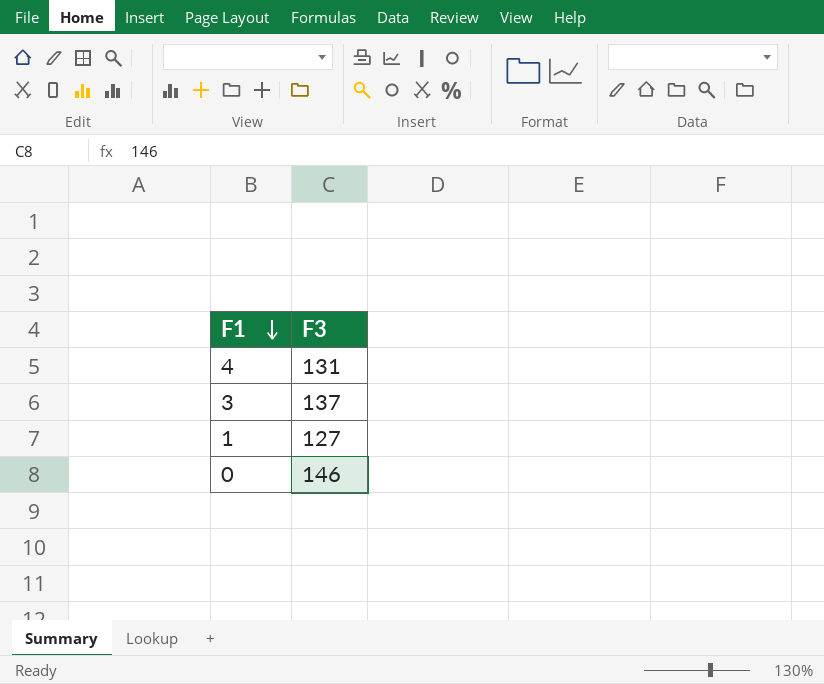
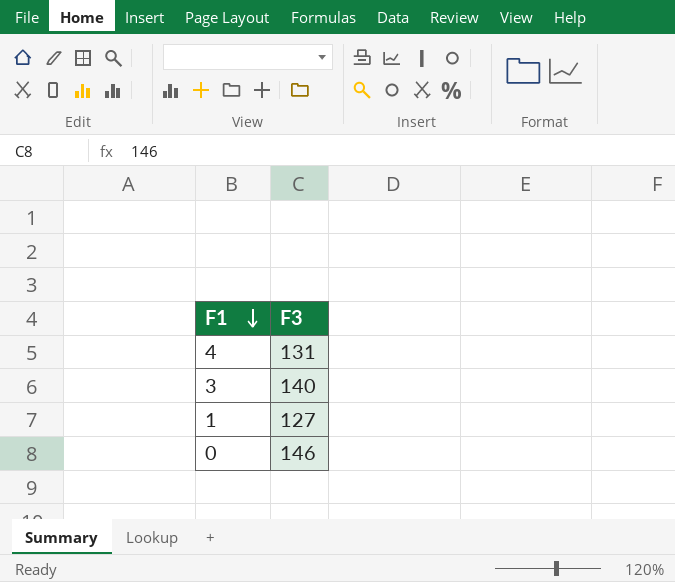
3 | F3: 137 -> 140

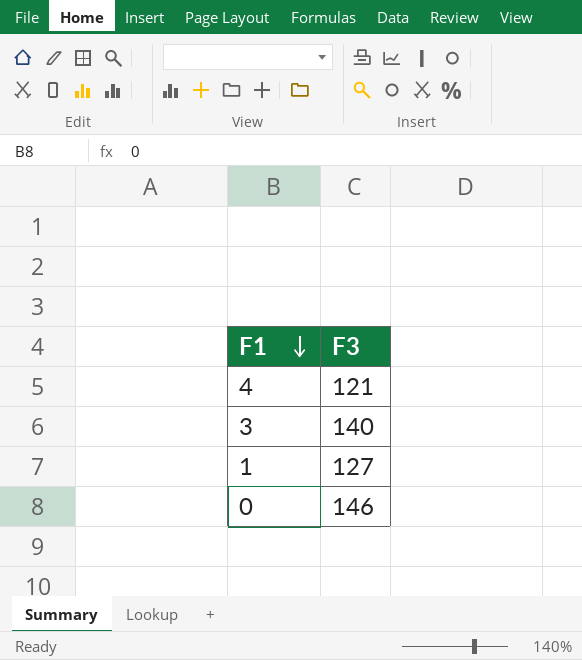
4 | F3: 131 -> 121

